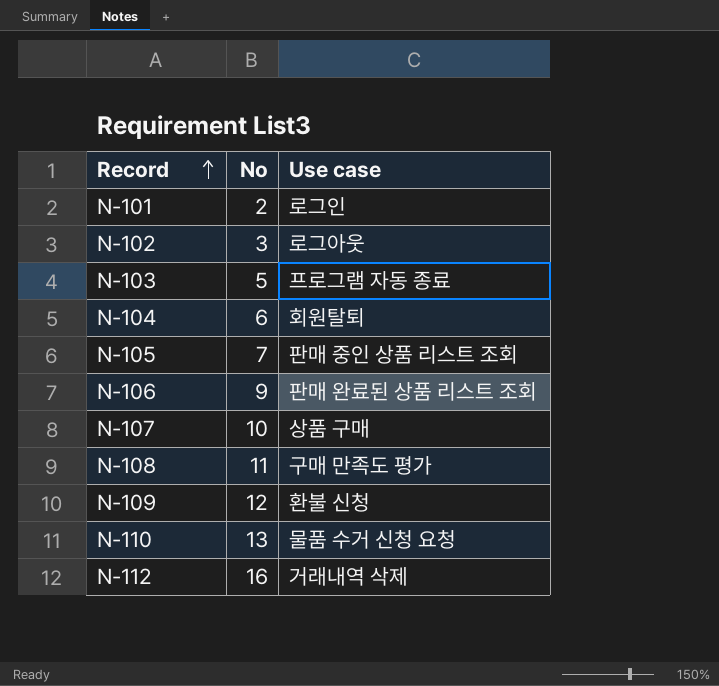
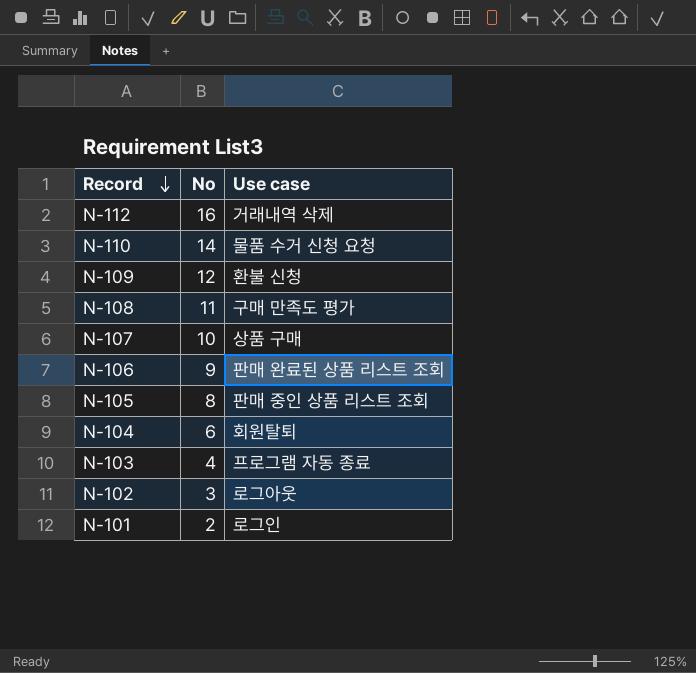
row order: Record ascending -> Record descending
N-110 | No: 13 -> 14
N-105 | No: 7 -> 8
N-103 | No: 5 -> 4

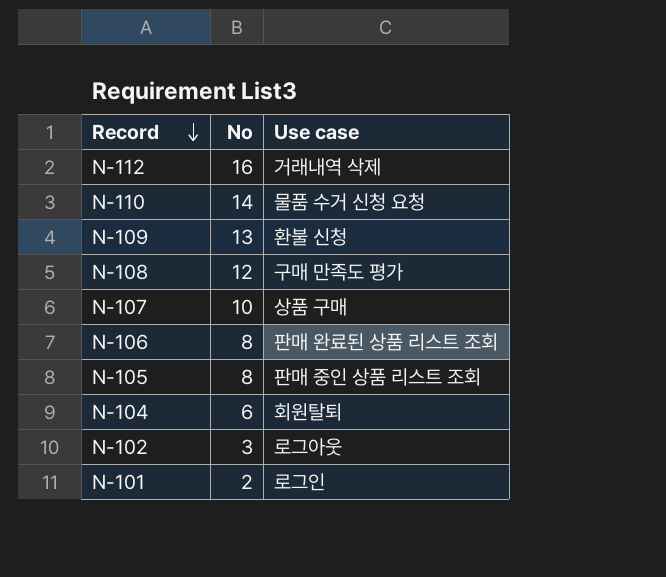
row N-103: 4 | 프로그램 자동 종료 -> none
N-109 | No: 12 -> 13
N-108 | No: 11 -> 12
N-106 | No: 9 -> 8

